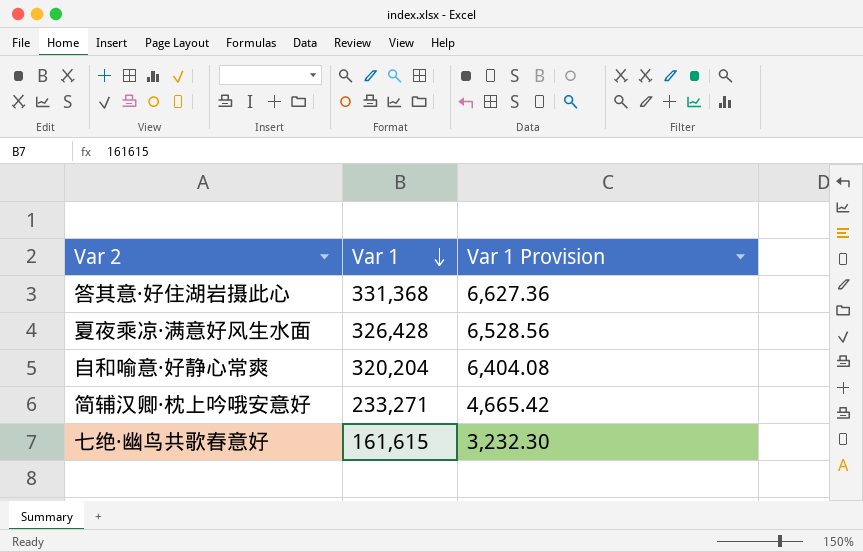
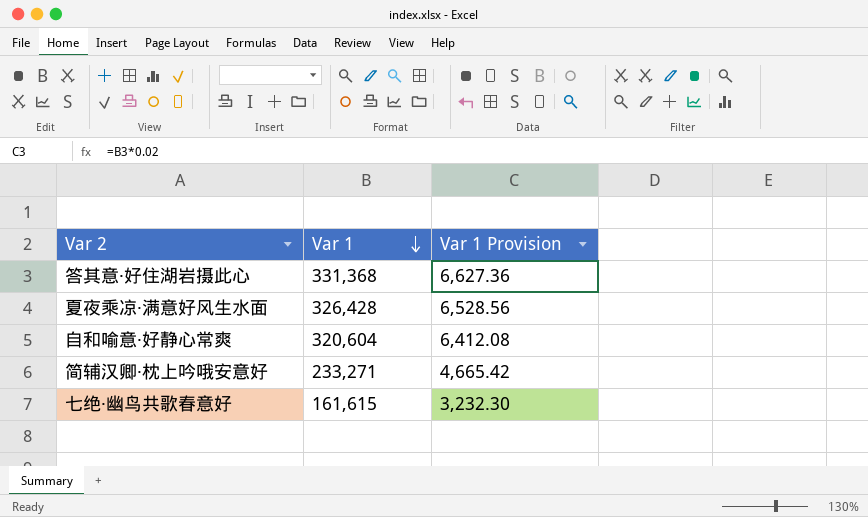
自和喻意·好静心常爽 | Var 1: 320,204 -> 320,604
自和喻意·好静心常爽 | Var 1 Provision: 6,404.08 -> 6,412.08

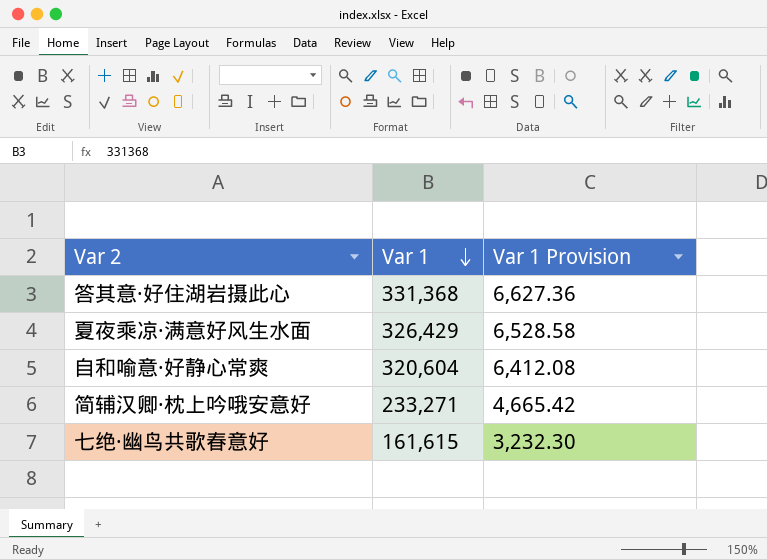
夏夜乘凉·满意好风生水面 | Var 1: 326,428 -> 326,429
夏夜乘凉·满意好风生水面 | Var 1 Provision: 6,528.56 -> 6,528.58

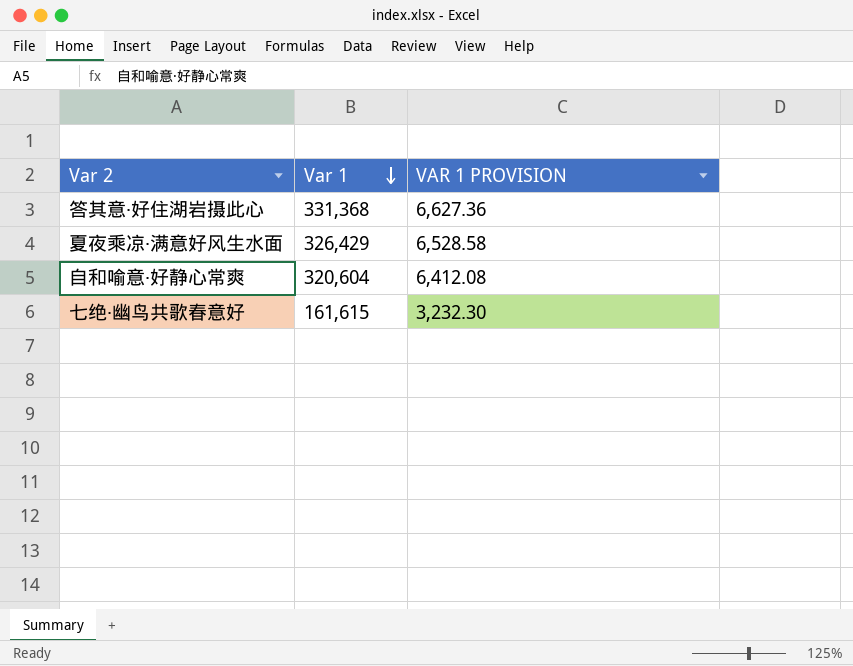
column name: Var 1 Provision -> VAR 1 PROVISION
row 简辅汉卿·枕上吟哦安意好: 233,271 | 4,665.42 -> none

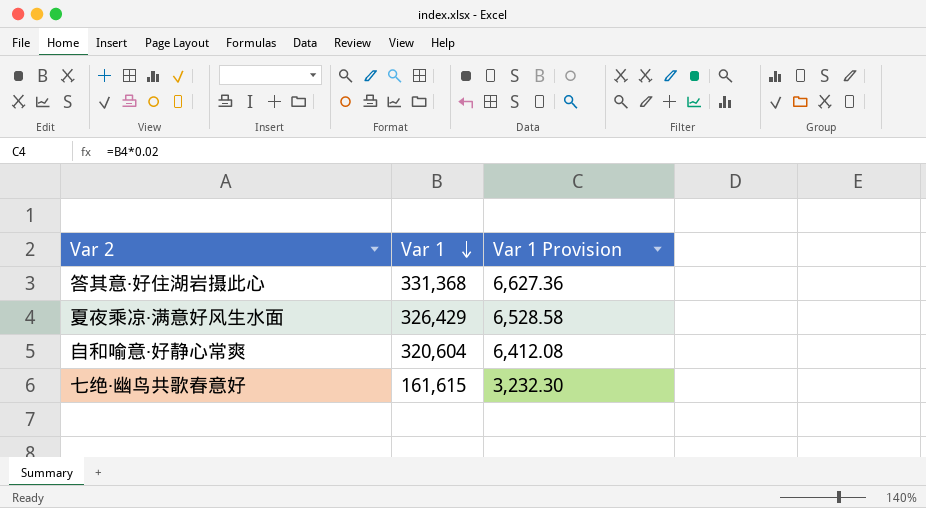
column name: VAR 1 PROVISION -> Var 1 Provision

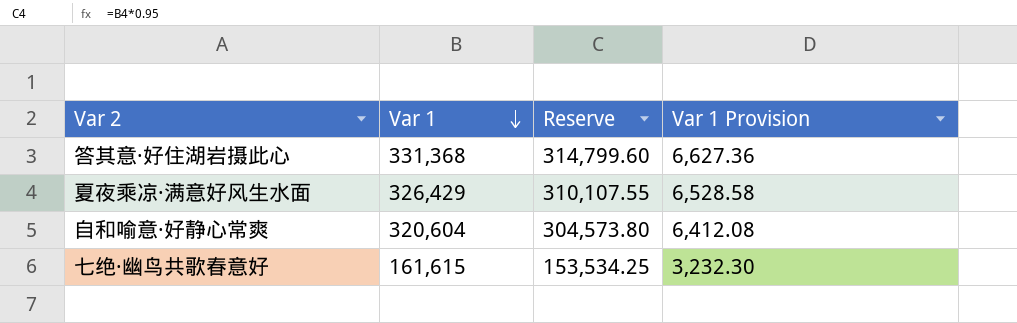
column Reserve | formula: none -> [Var 1] * 0.95

